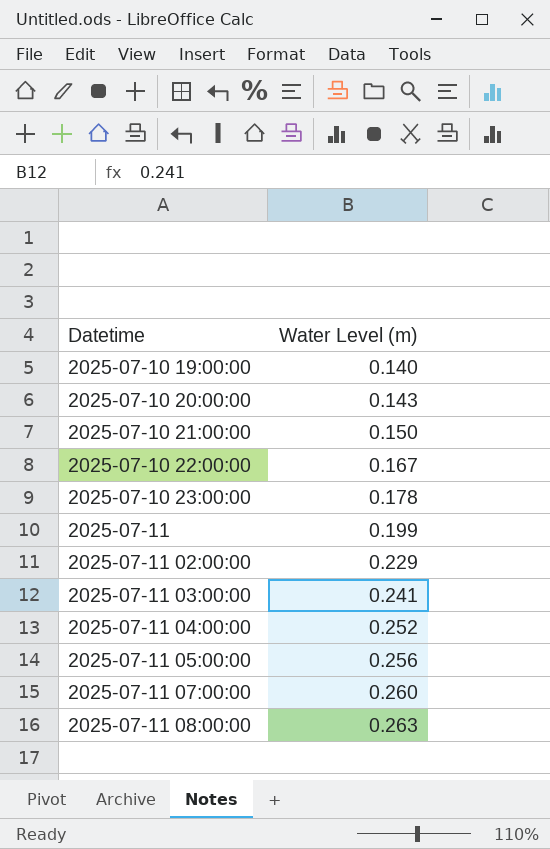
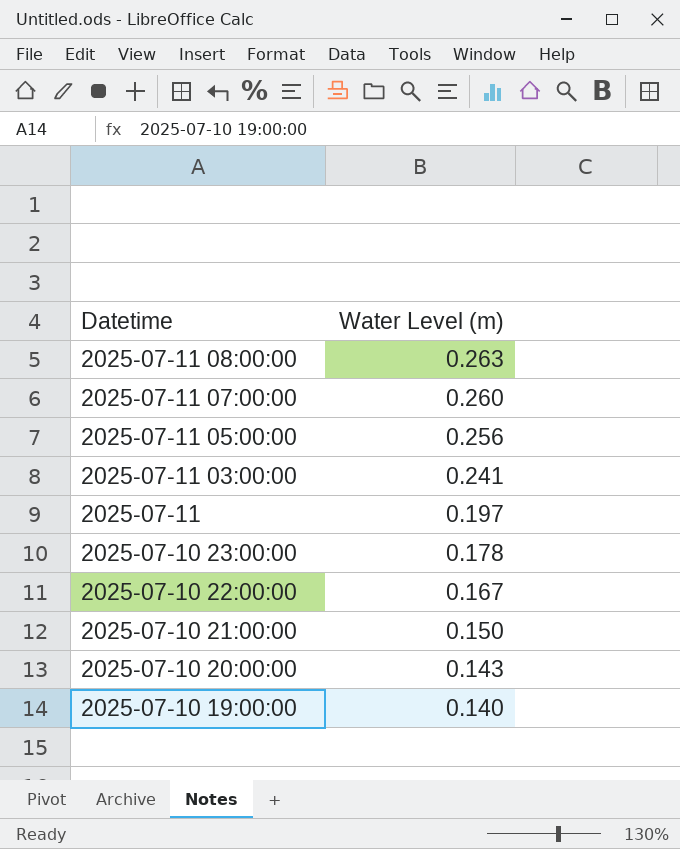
row order: Datetime ascending -> Datetime descending
row 2025-07-11 02:00:00: 0.229 -> none
row 2025-07-11 04:00:00: 0.252 -> none
2025-07-11 | Water Level (m): 0.199 -> 0.197

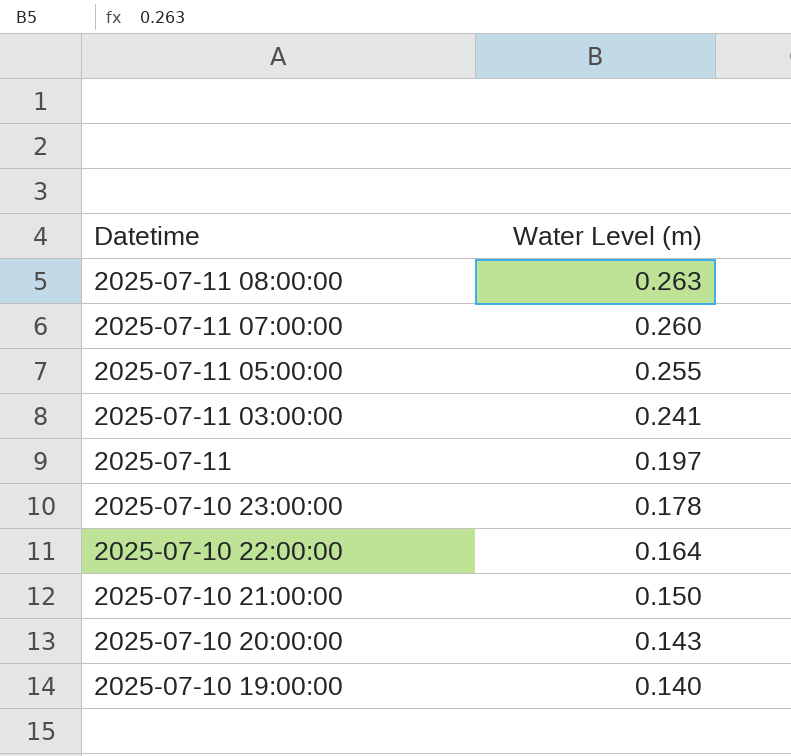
2025-07-11 05:00:00 | Water Level (m): 0.256 -> 0.255
2025-07-10 22:00:00 | Water Level (m): 0.167 -> 0.164

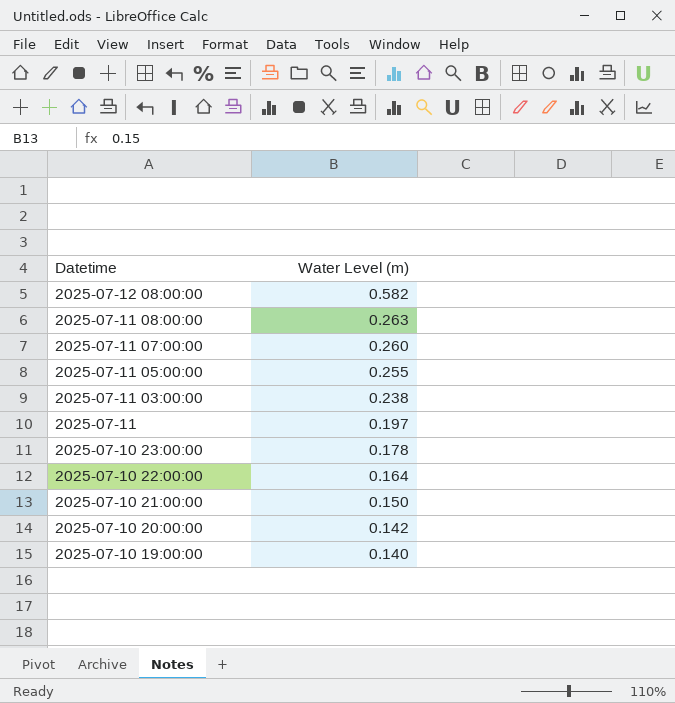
row 2025-07-12 08:00:00: none -> 0.582
2025-07-11 03:00:00 | Water Level (m): 0.241 -> 0.238
2025-07-10 20:00:00 | Water Level (m): 0.143 -> 0.142

